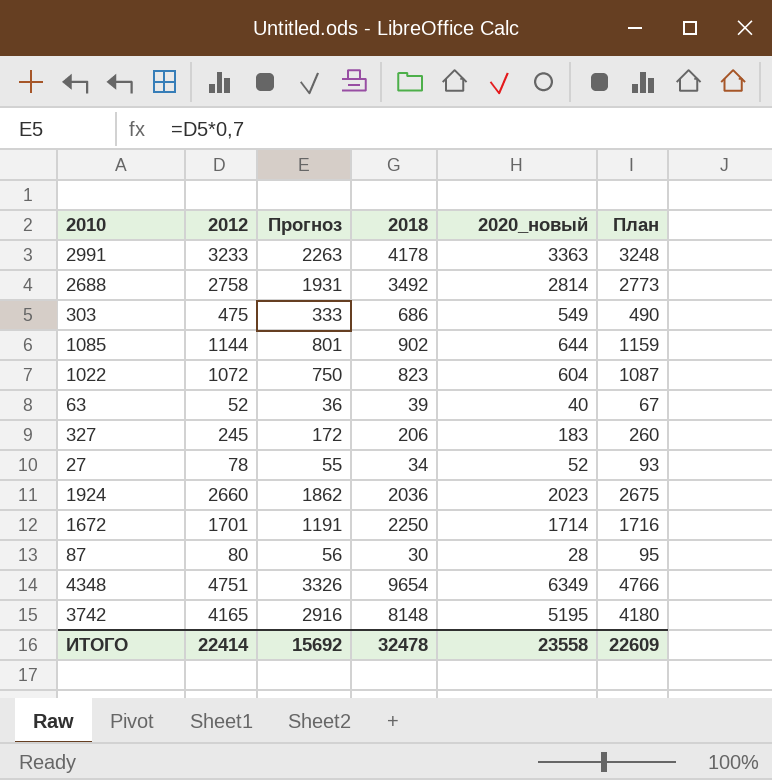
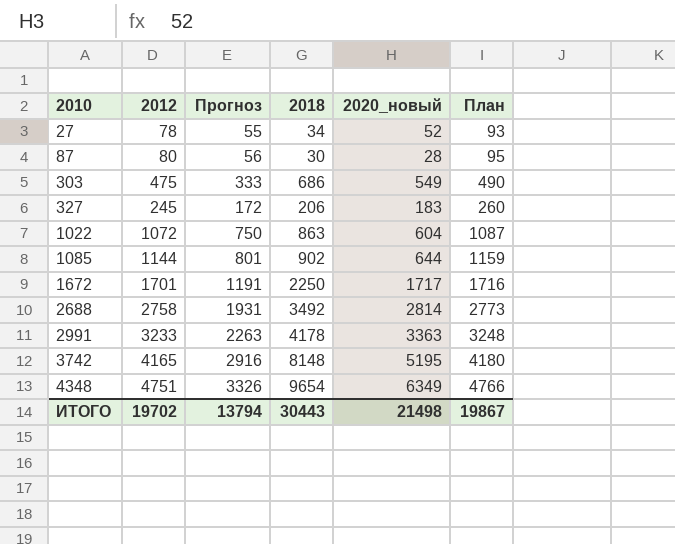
row order: none -> 2010 ascending
row 63: 52 | 36 | 39 | 40 | 67 -> none
row 1924: 2660 | 1862 | 2036 | 2023 | 2675 -> none
1022 | 2018: 823 -> 863
1672 | 2020_новый: 1714 -> 1717
ИТОГО | 2012: 22414 -> 19702
ИТОГО | Прогноз: 15692 -> 13794
ИТОГО | 2018: 32478 -> 30443
ИТОГО | 2020_новый: 23558 -> 21498
ИТОГО | План: 22609 -> 19867

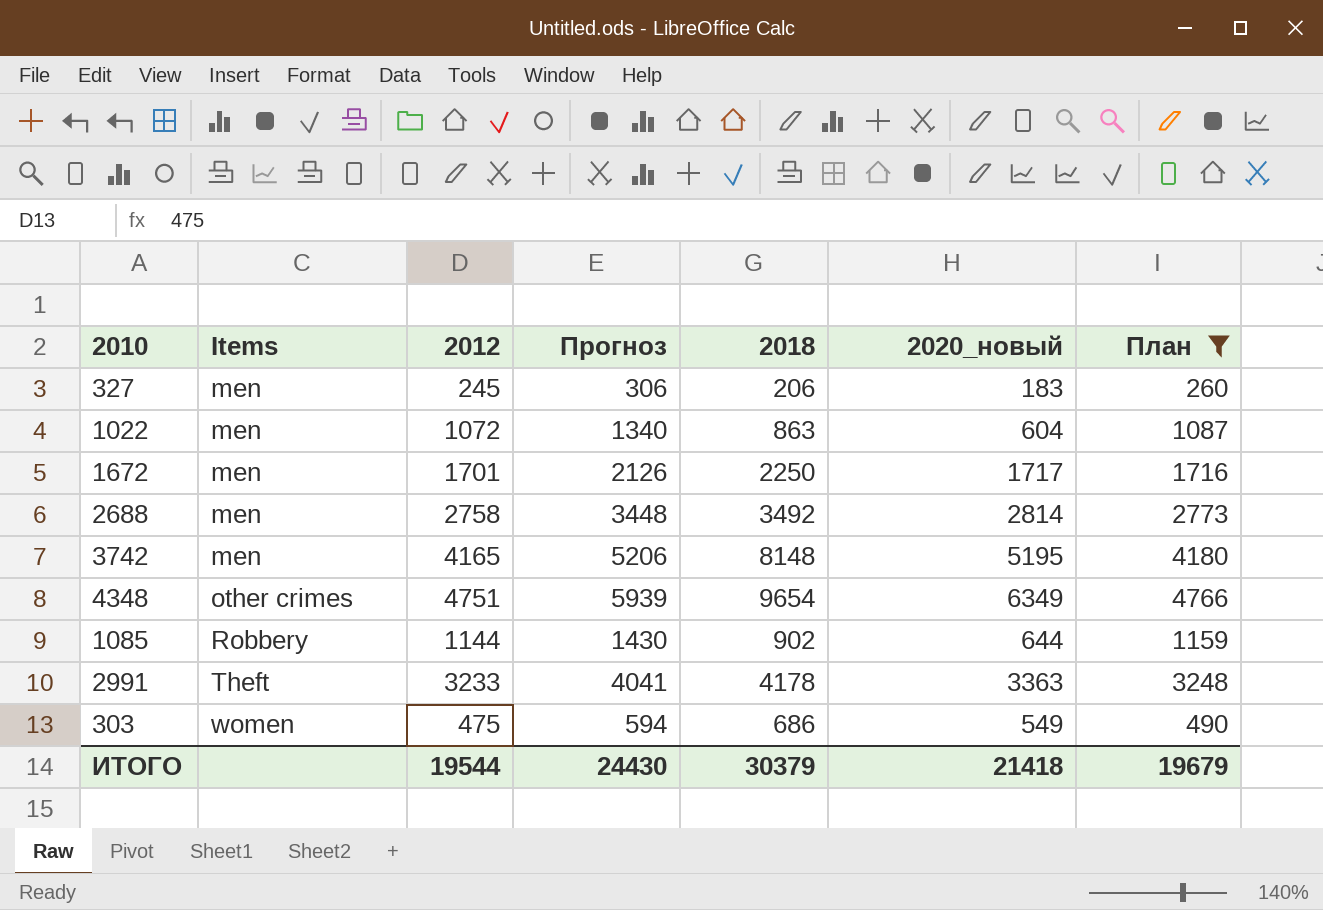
filter: none -> План >= 260
row order: 2010 ascending -> Items ascending
column Items | position: none -> 2
column Прогноз | formula: [2012] * 0,7 -> [2012] * 1,25
ИТОГО | 2012: 19702 -> 19544
ИТОГО | Прогноз: 13794 -> 24430
ИТОГО | 2018: 30443 -> 30379
ИТОГО | 2020_новый: 21498 -> 21418
ИТОГО | План: 19867 -> 19679

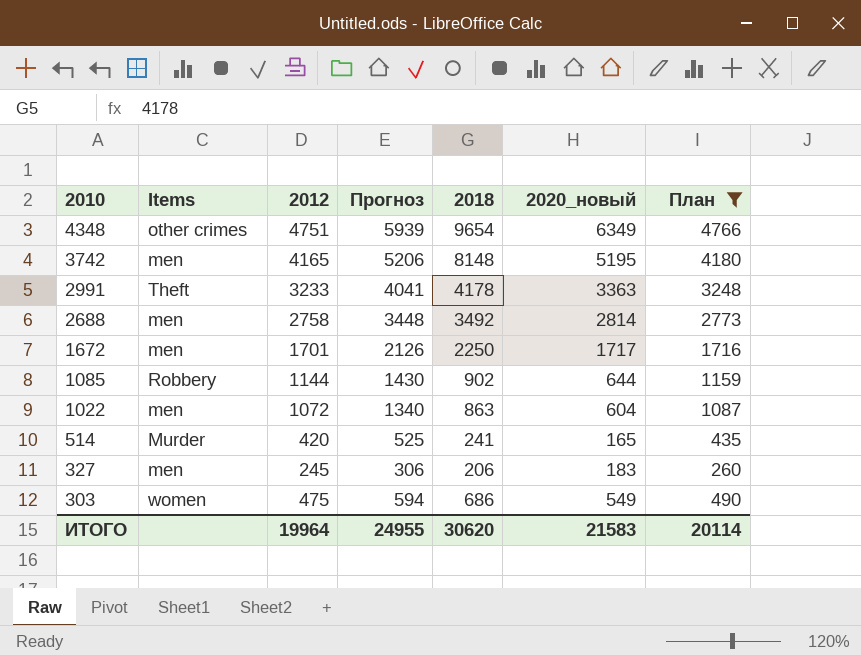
row order: Items ascending -> 2010 descending
row 514: none -> Murder | 420 | 525 | 241 | 165 | 435
ИТОГО | 2012: 19544 -> 19964
ИТОГО | Прогноз: 24430 -> 24955
ИТОГО | 2018: 30379 -> 30620
ИТОГО | 2020_новый: 21418 -> 21583
ИТОГО | План: 19679 -> 20114

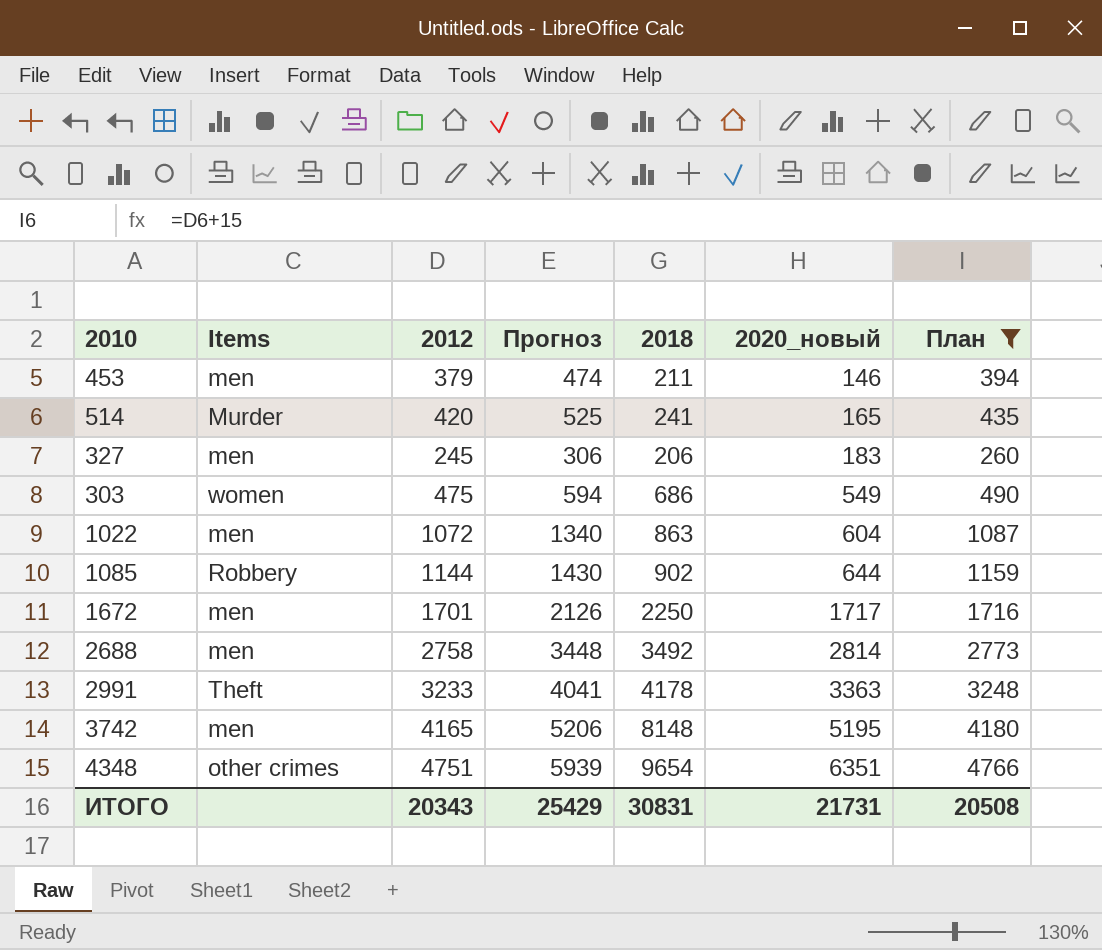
row order: 2010 descending -> 2020_новый ascending
row 453: none -> men | 379 | 474 | 211 | 146 | 394
4348 | 2020_новый: 6349 -> 6351
ИТОГО | 2012: 19964 -> 20343
ИТОГО | Прогноз: 24955 -> 25429
ИТОГО | 2018: 30620 -> 30831
ИТОГО | 2020_новый: 21583 -> 21731
ИТОГО | План: 20114 -> 20508

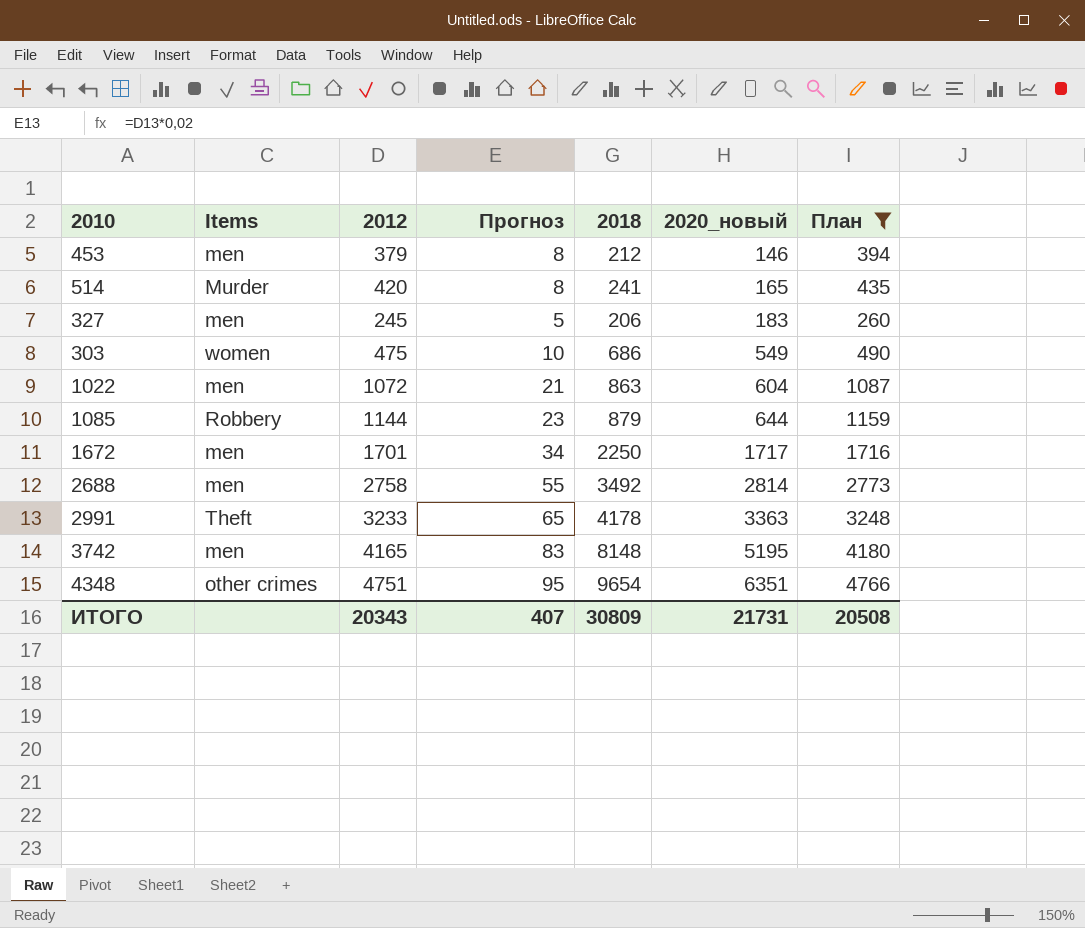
column Прогноз | formula: [2012] * 1,25 -> [2012] * 0,02
453 | 2018: 211 -> 212
1085 | 2018: 902 -> 879
ИТОГО | Прогноз: 25429 -> 407
ИТОГО | 2018: 30831 -> 30809

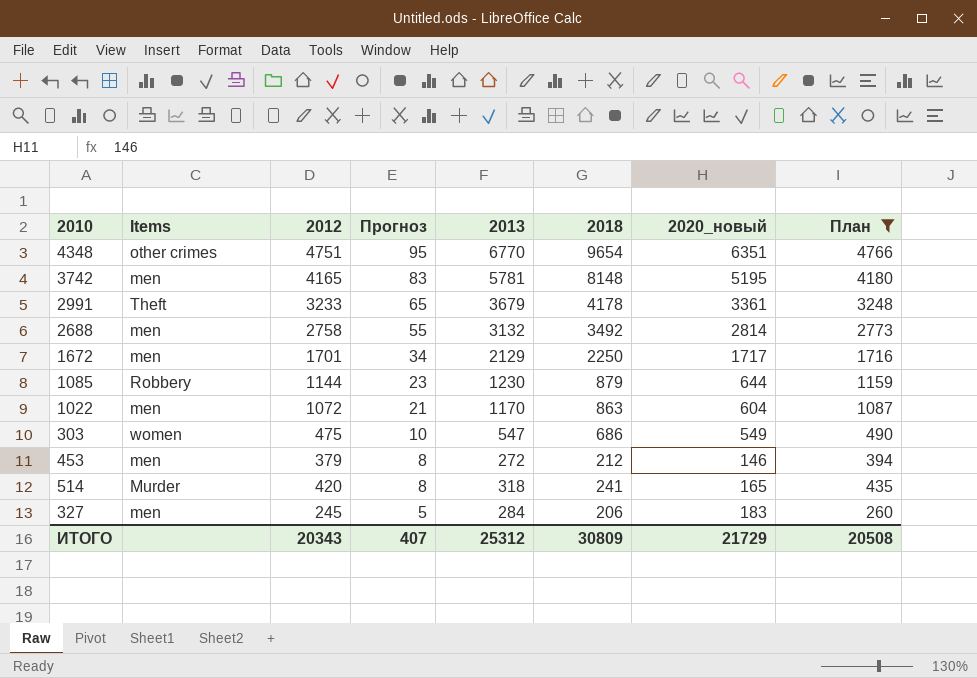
row order: 2020_новый ascending -> Прогноз descending
column 2013 | position: none -> 5
2991 | 2020_новый: 3363 -> 3361
ИТОГО | 2020_новый: 21731 -> 21729

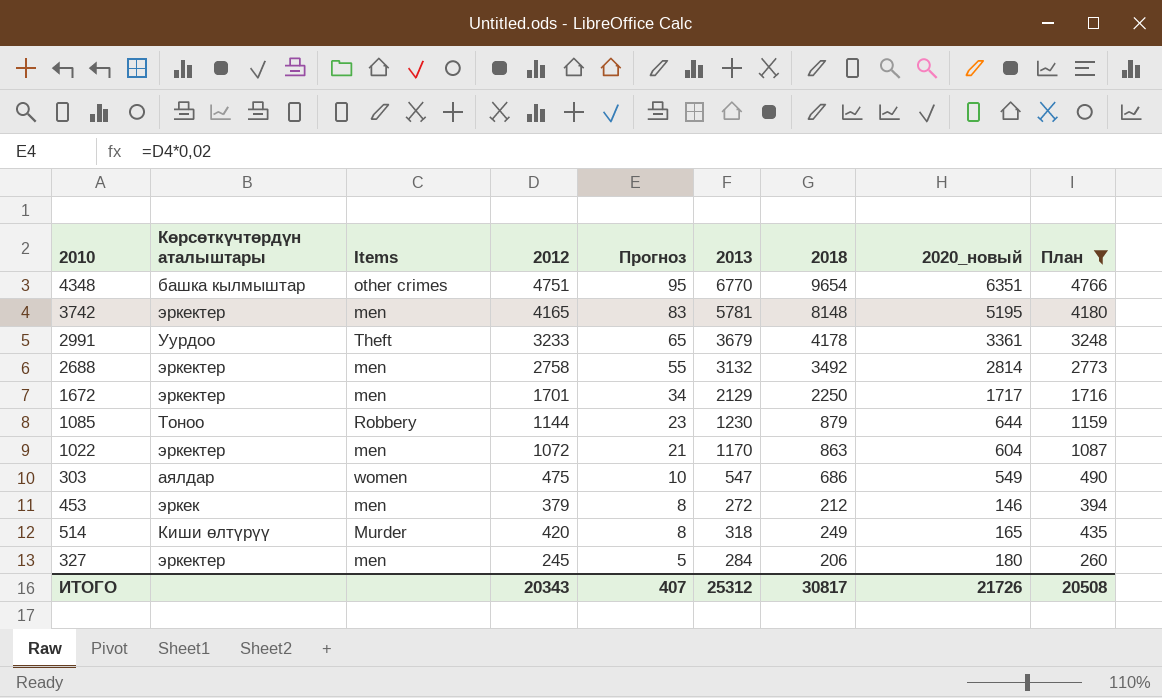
column Көрсөткүчтөрдүн аталыштары | position: none -> 2
514 | 2018: 241 -> 249
327 | 2020_новый: 183 -> 180
ИТОГО | 2018: 30809 -> 30817
ИТОГО | 2020_новый: 21729 -> 21726

